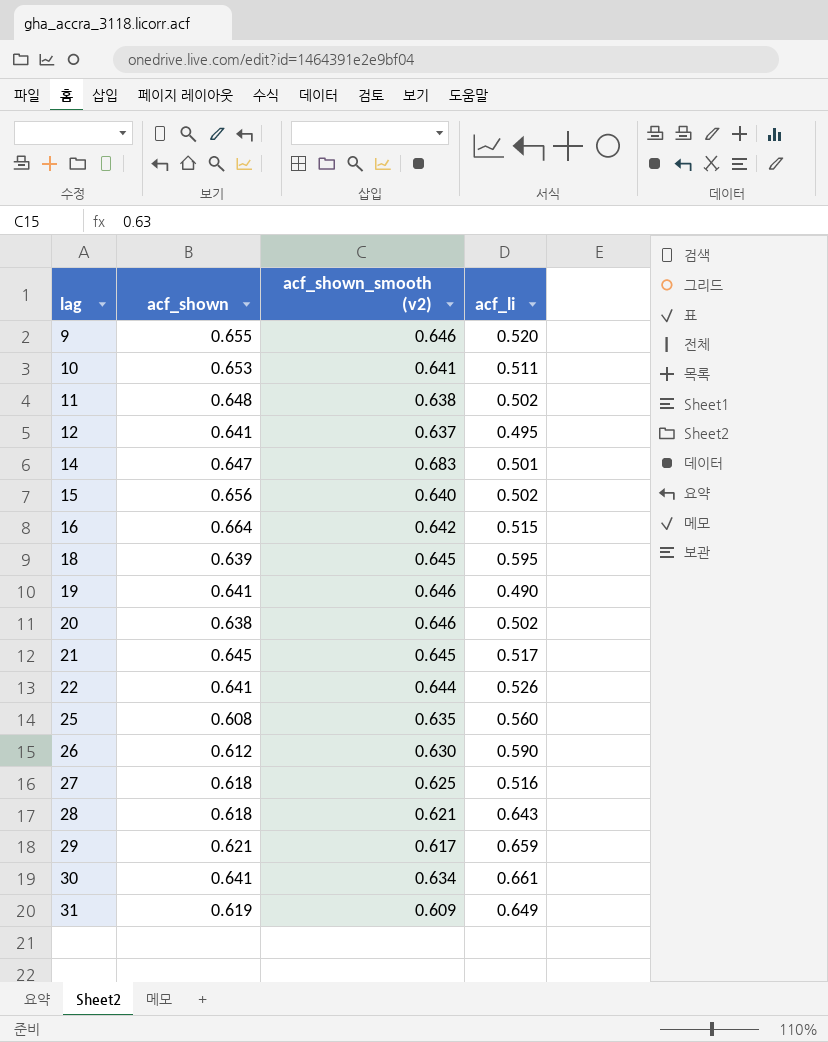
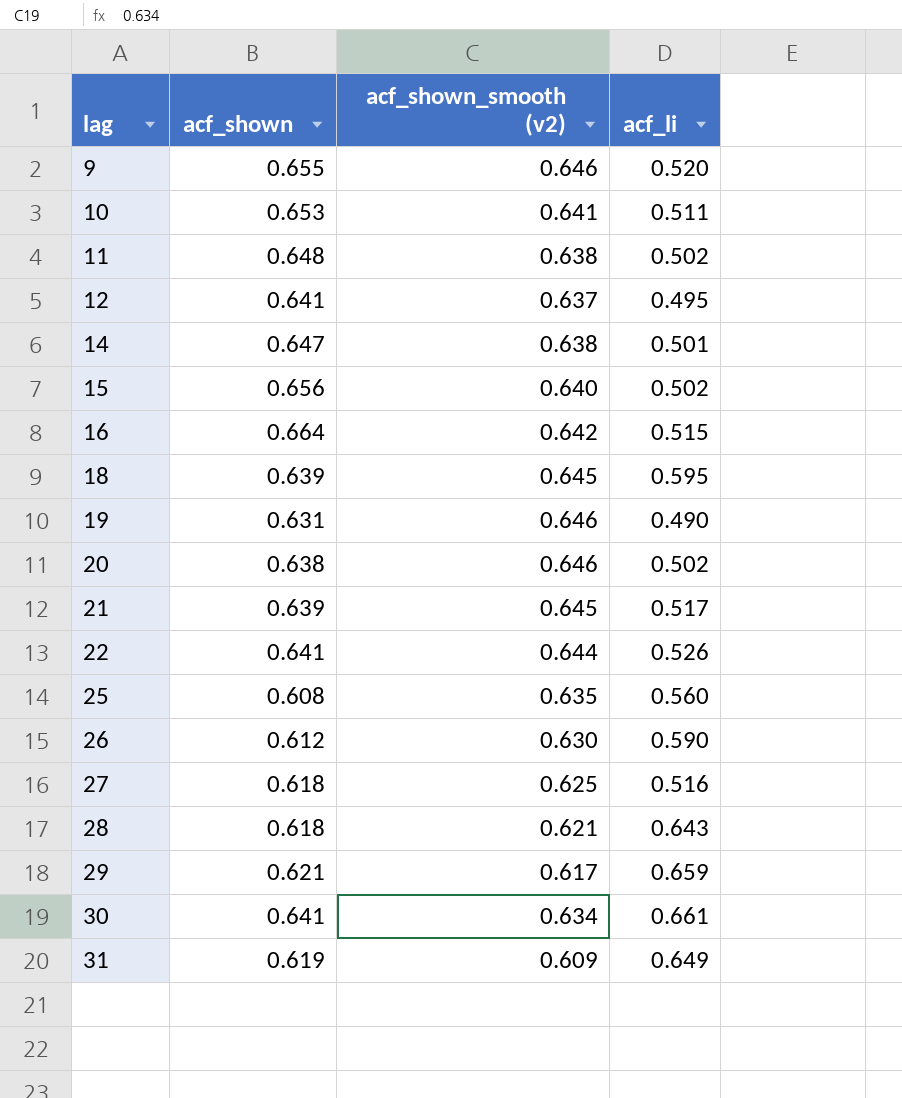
14 | acf_shown_smooth (v2): 0.683 -> 0.638
19 | acf_shown: 0.641 -> 0.631
21 | acf_shown: 0.645 -> 0.639

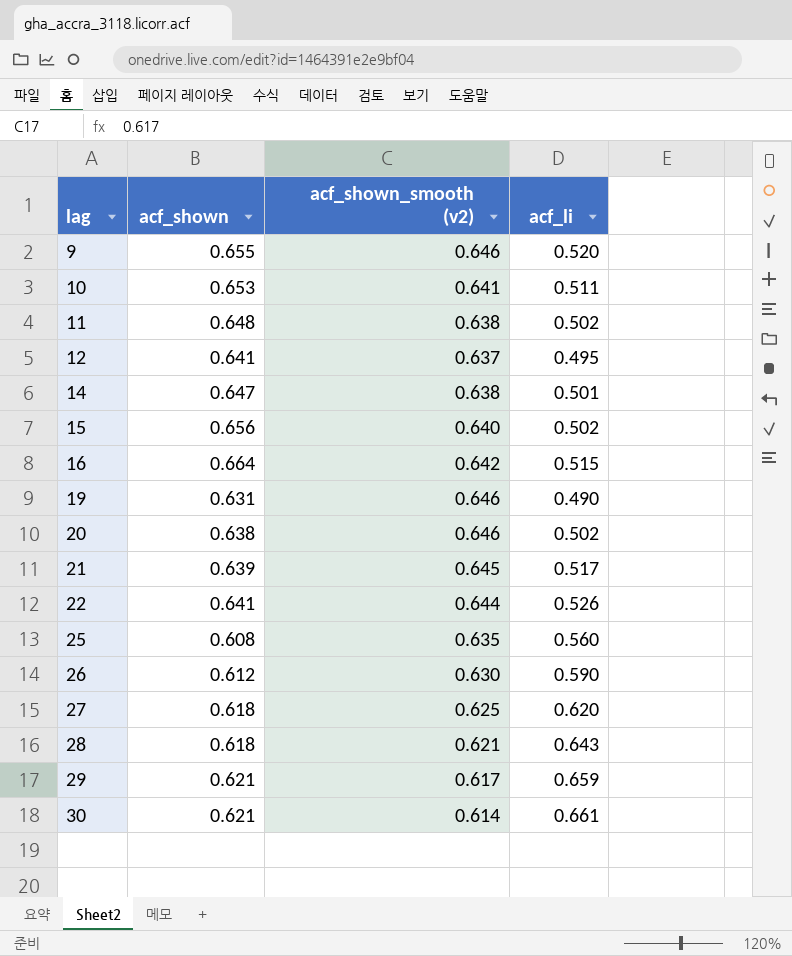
row 18: 0.639 | 0.645 | 0.595 -> none
row 31: 0.619 | 0.609 | 0.649 -> none
27 | acf_li: 0.516 -> 0.620
30 | acf_shown: 0.641 -> 0.621
30 | acf_shown_smooth (v2): 0.634 -> 0.614

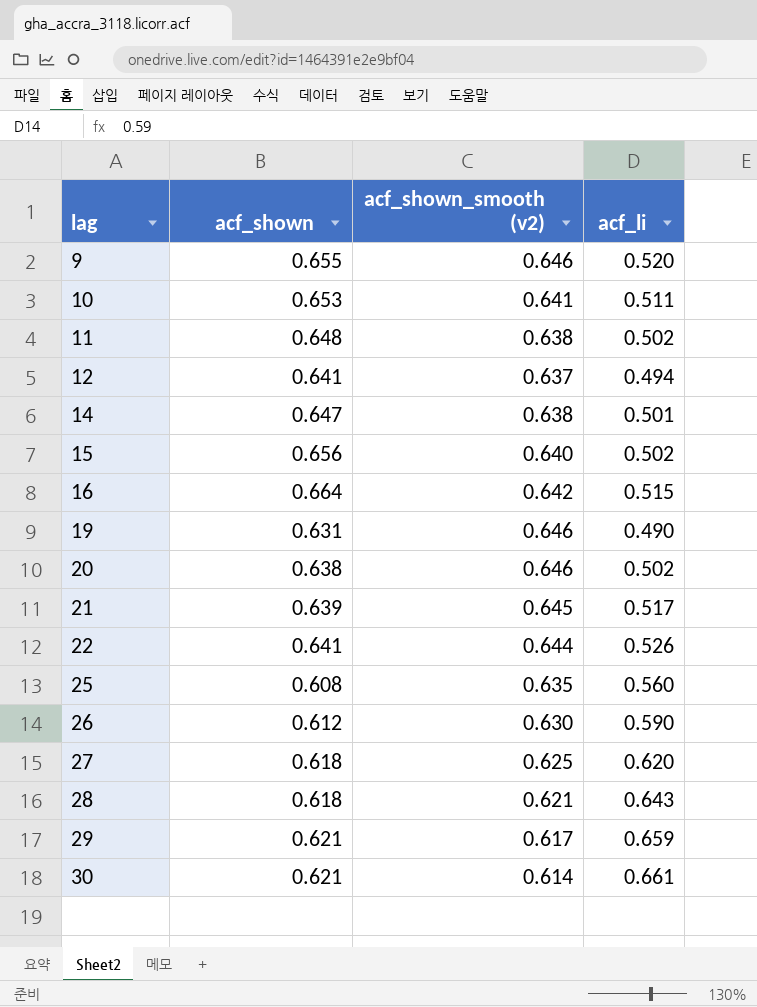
12 | acf_li: 0.495 -> 0.494

